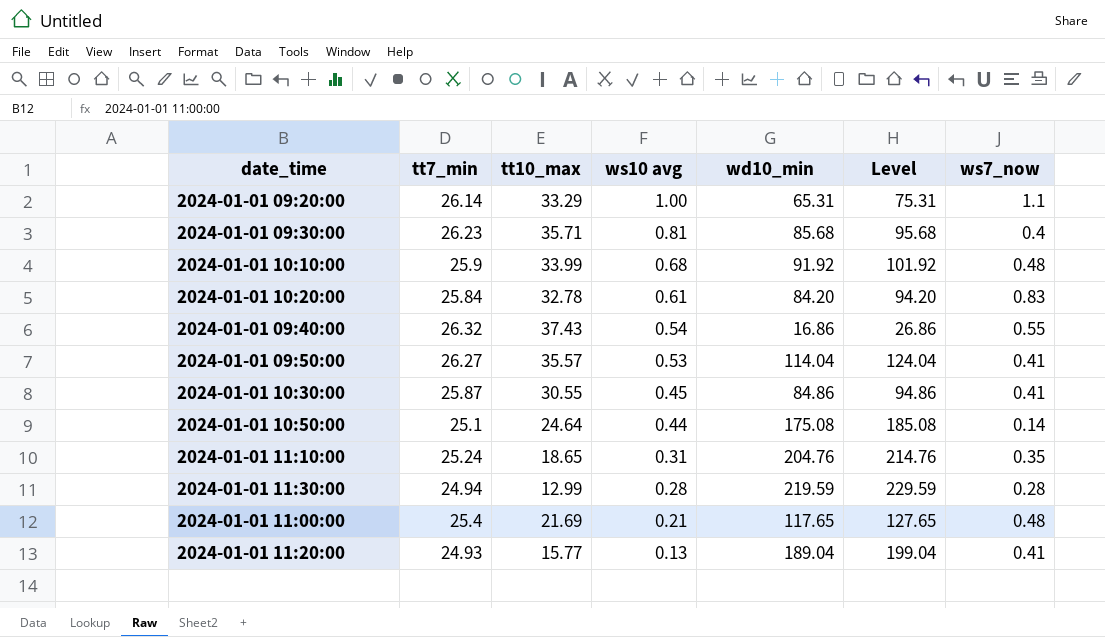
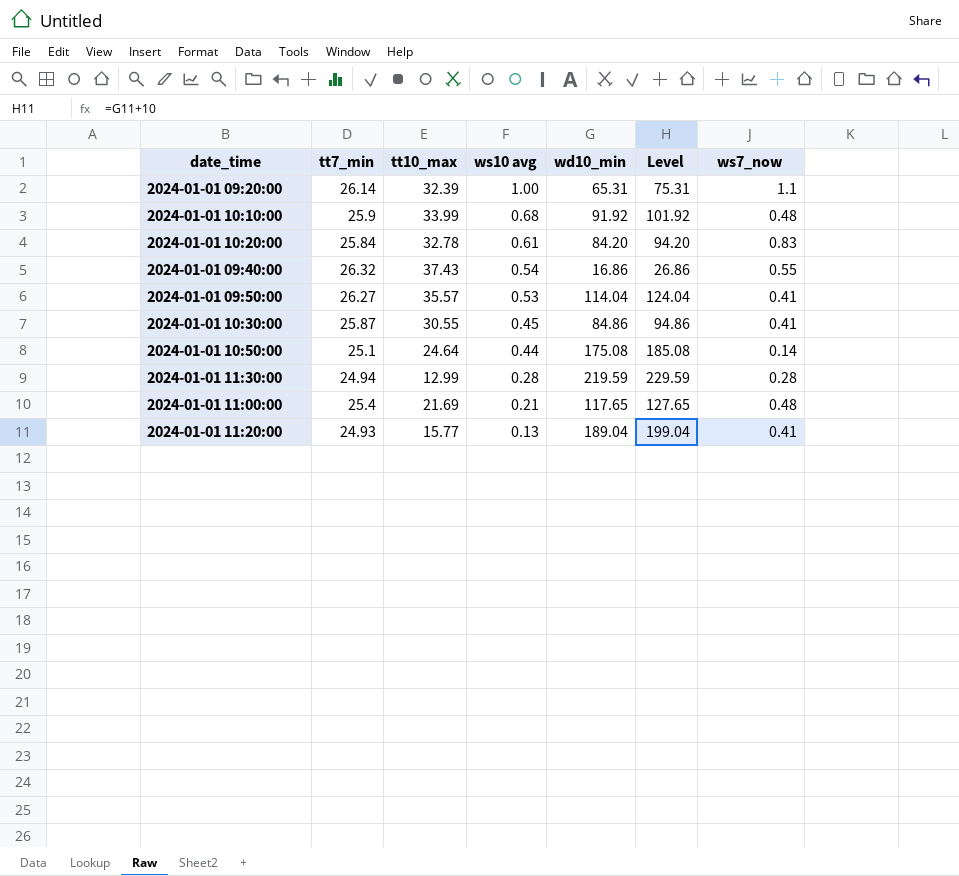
row 2024-01-01 09:30:00: 26.23 | 35.71 | 0.81 | 85.68 | 95.68 | 0.4 -> none
row 2024-01-01 11:10:00: 25.24 | 18.65 | 0.31 | 204.76 | 214.76 | 0.35 -> none
2024-01-01 09:20:00 | tt10_max: 33.29 -> 32.39

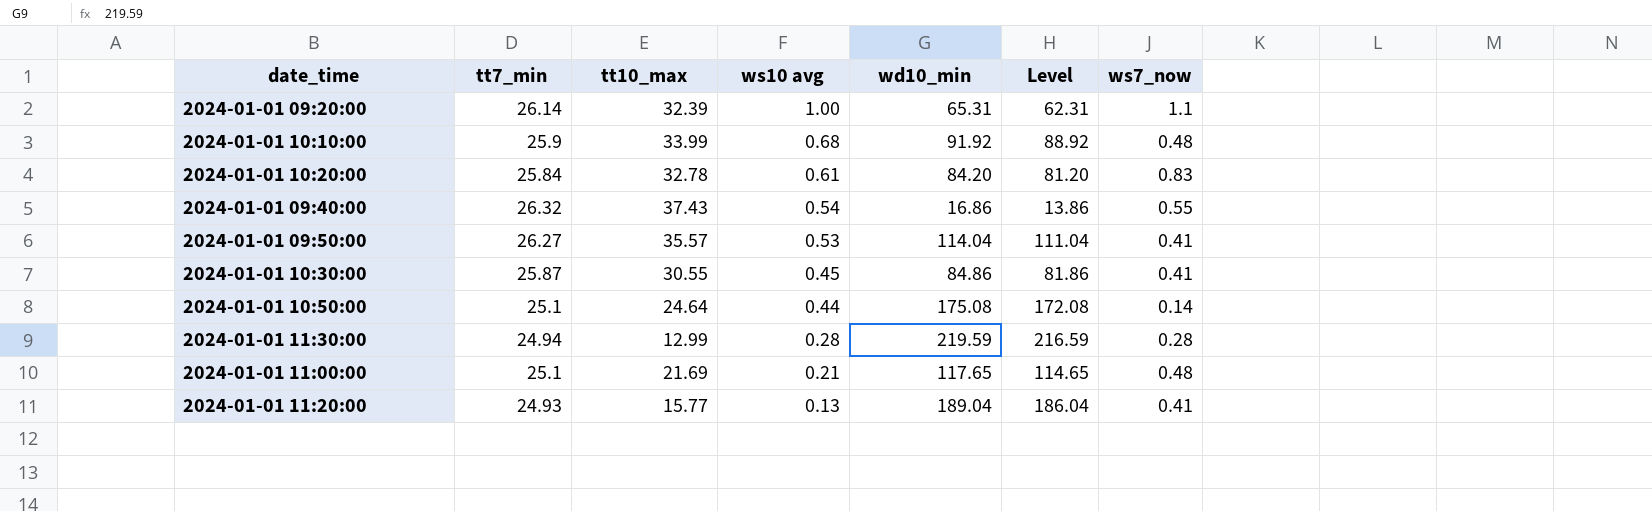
column Level | formula: [wd10_min] + 10 -> [wd10_min] - 3
2024-01-01 11:00:00 | tt7_min: 25.4 -> 25.1

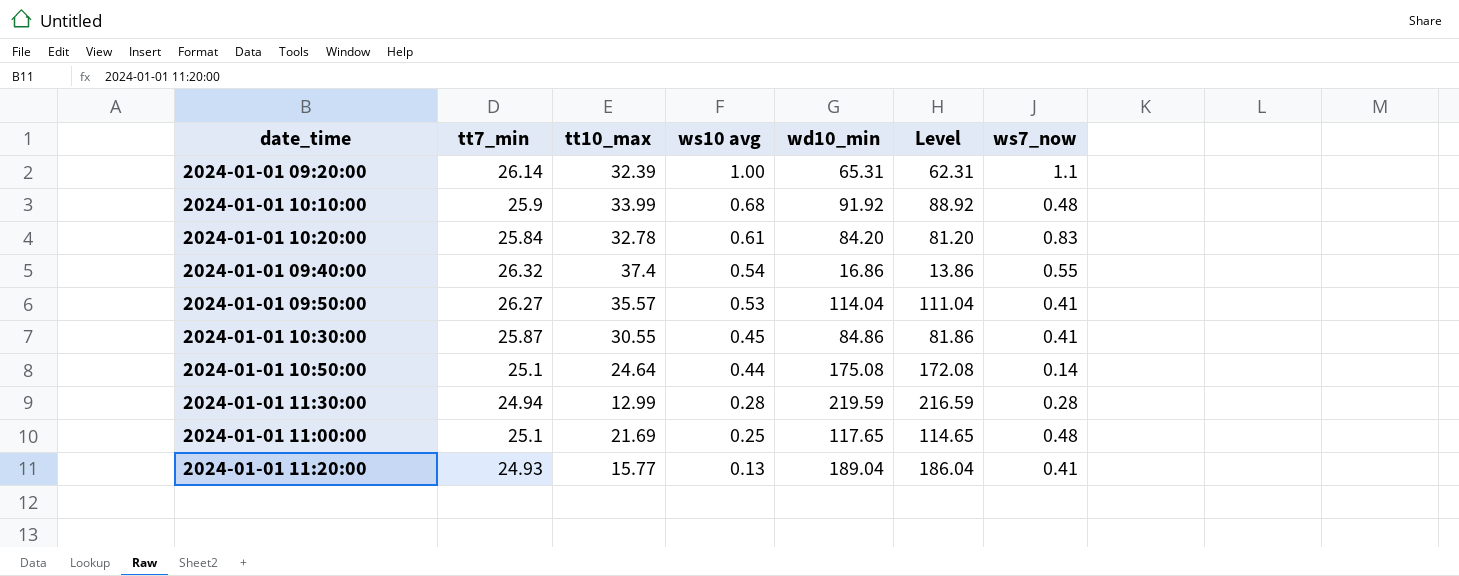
2024-01-01 09:40:00 | tt10_max: 37.43 -> 37.4
2024-01-01 11:00:00 | ws10 avg: 0.21 -> 0.25

